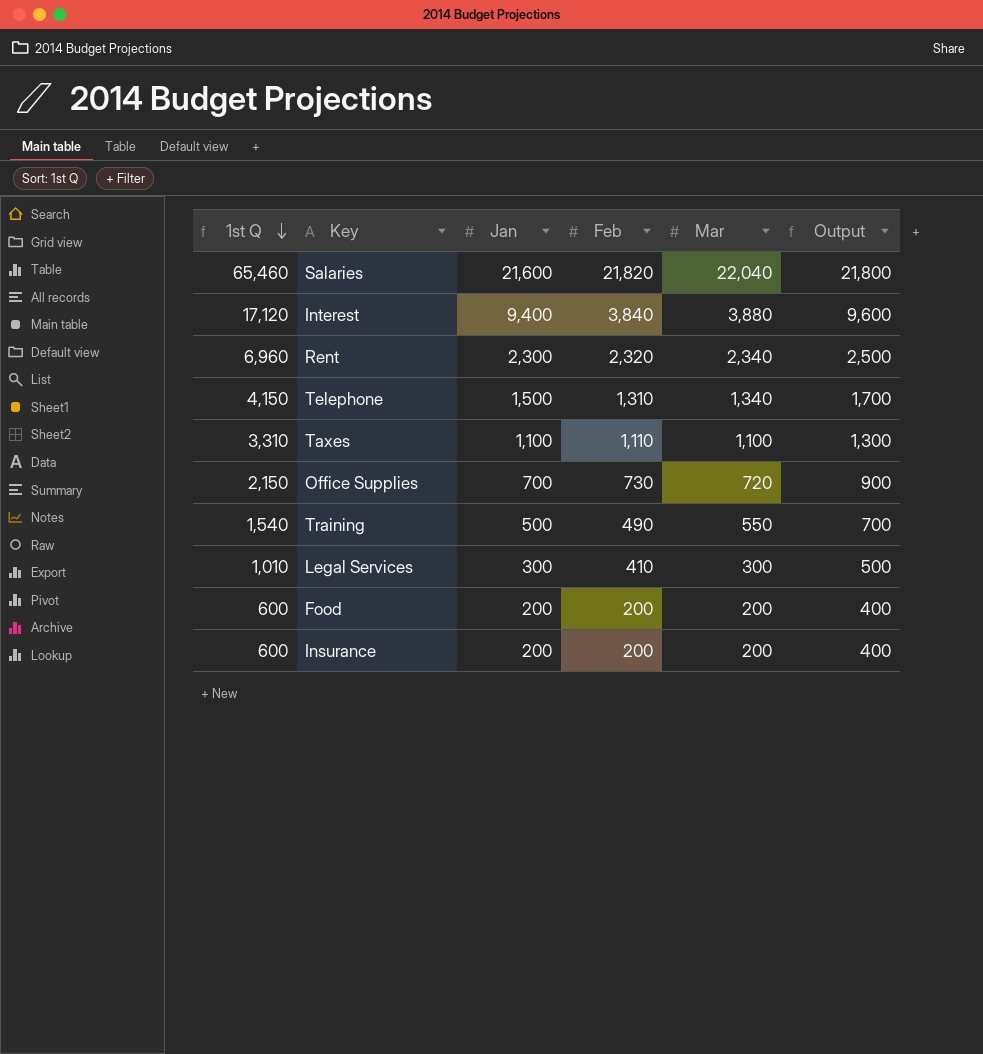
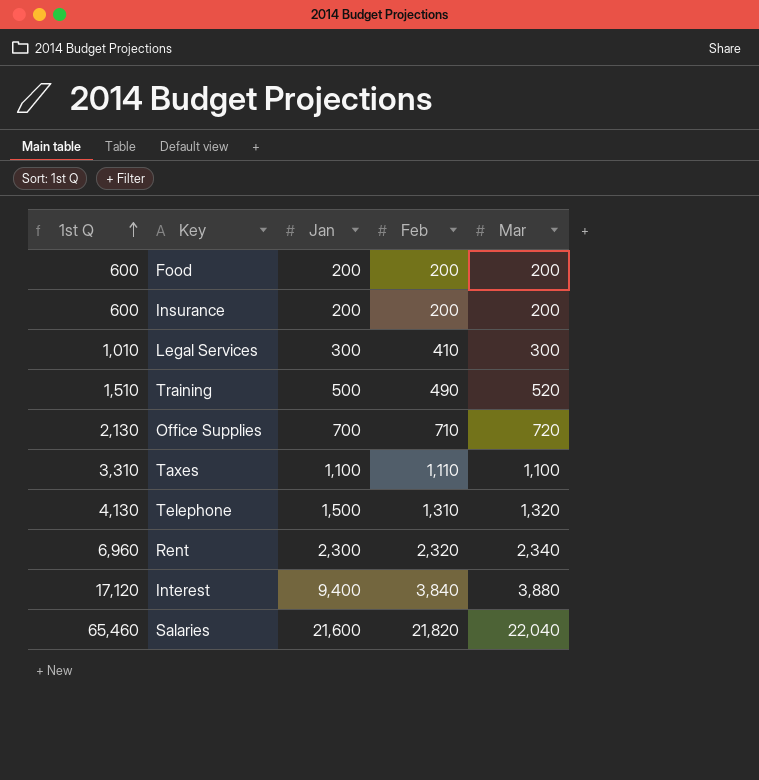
row order: 1st Q descending -> 1st Q ascending
column Output | formula: [Jan] + 200 -> none
Training | 1st Q: 1,540 -> 1,510
Training | Mar: 550 -> 520
Office Supplies | 1st Q: 2,150 -> 2,130
Office Supplies | Feb: 730 -> 710
Telephone | 1st Q: 4,150 -> 4,130
Telephone | Mar: 1,340 -> 1,320

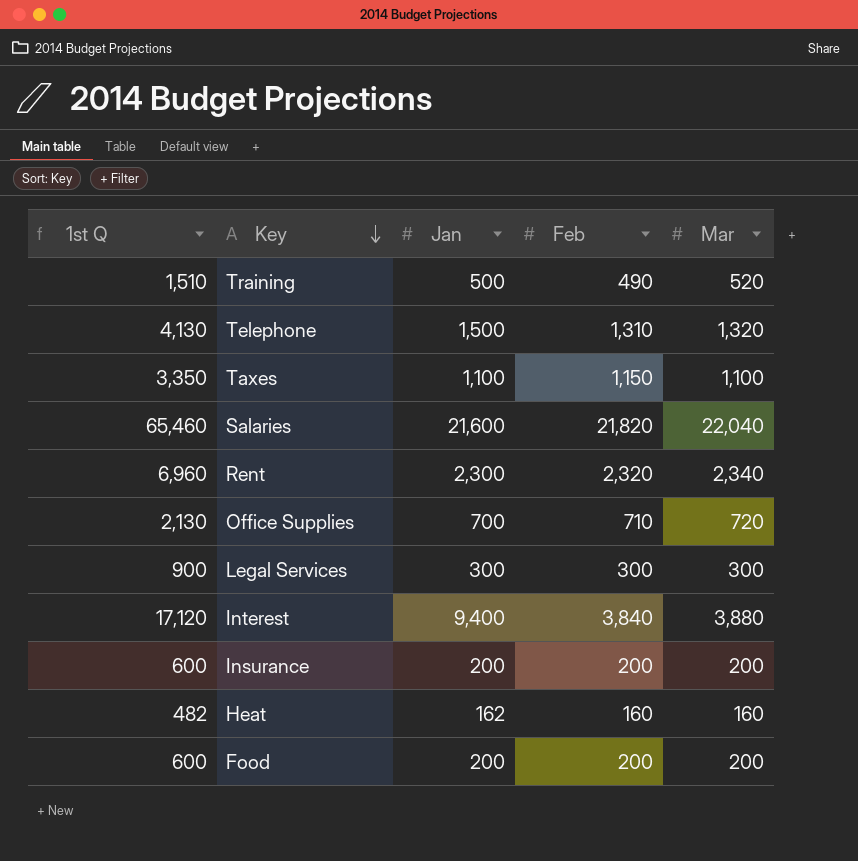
row order: 1st Q ascending -> Key descending
Taxes | 1st Q: 3,310 -> 3,350
Taxes | Feb: 1,110 -> 1,150
Legal Services | 1st Q: 1,010 -> 900
Legal Services | Feb: 410 -> 300
row Heat: none -> 482 | 162 | 160 | 160

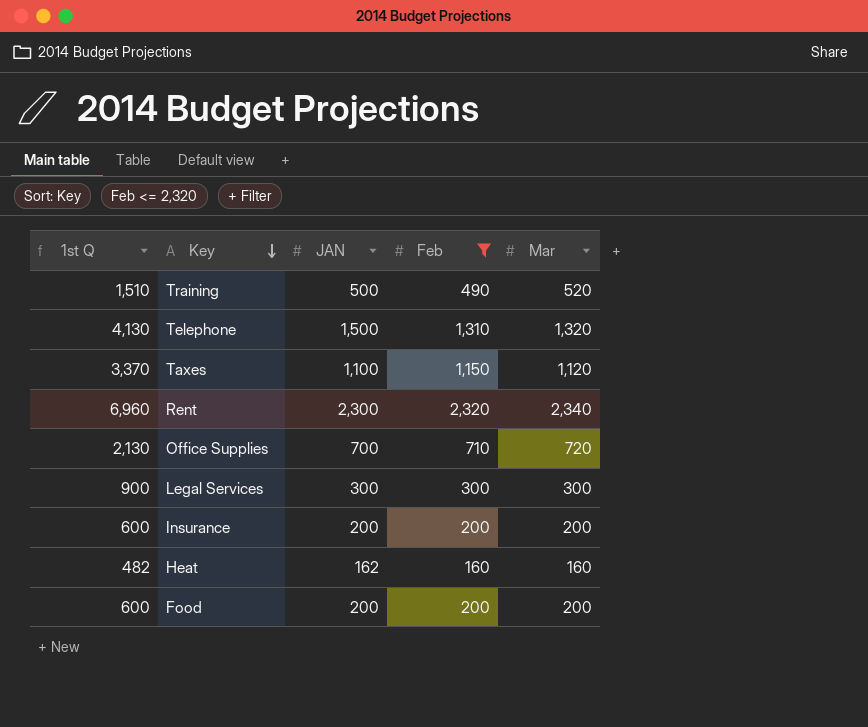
filter: none -> Feb <= 2,320
column name: Jan -> JAN
Taxes | 1st Q: 3,350 -> 3,370
Taxes | Mar: 1,100 -> 1,120

